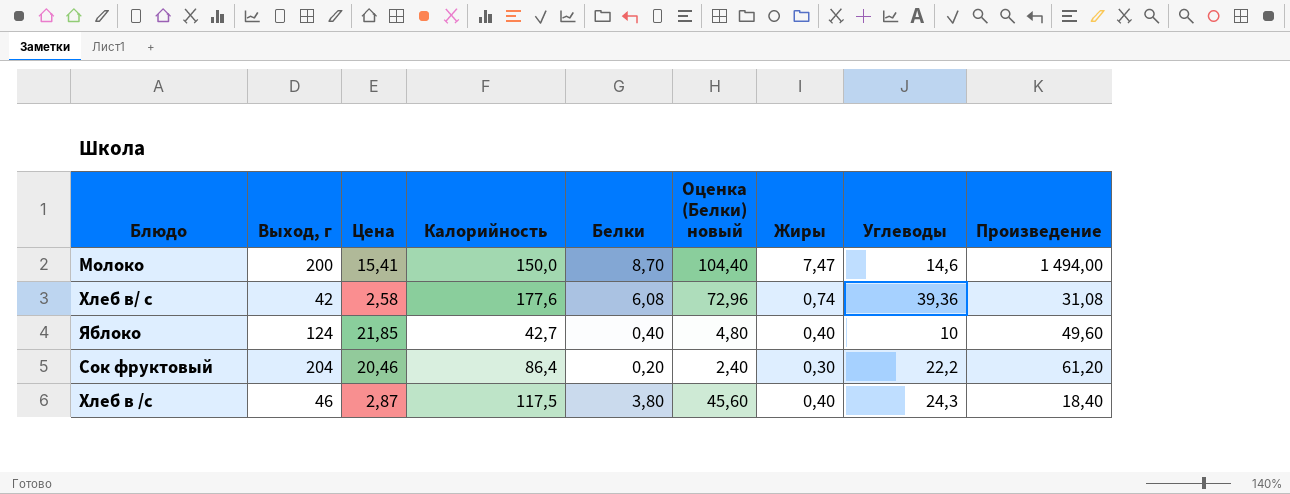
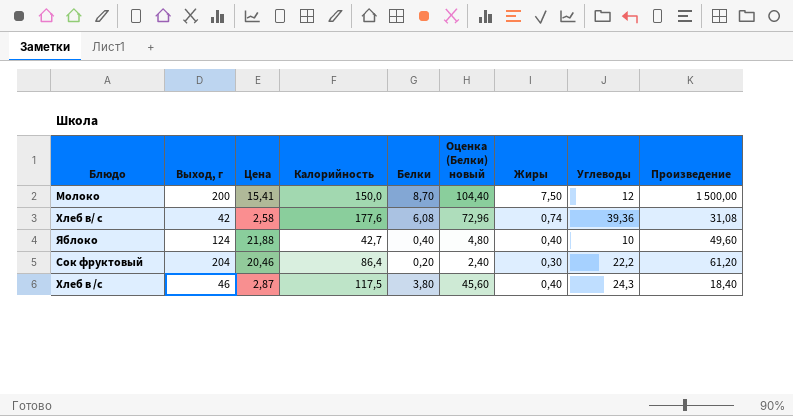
Молоко | Жиры: 7,47 -> 7,50
Молоко | Углеводы: 14,6 -> 12
Молоко | Произведение: 1 494,00 -> 1 500,00
Яблоко | Цена: 21,85 -> 21,88

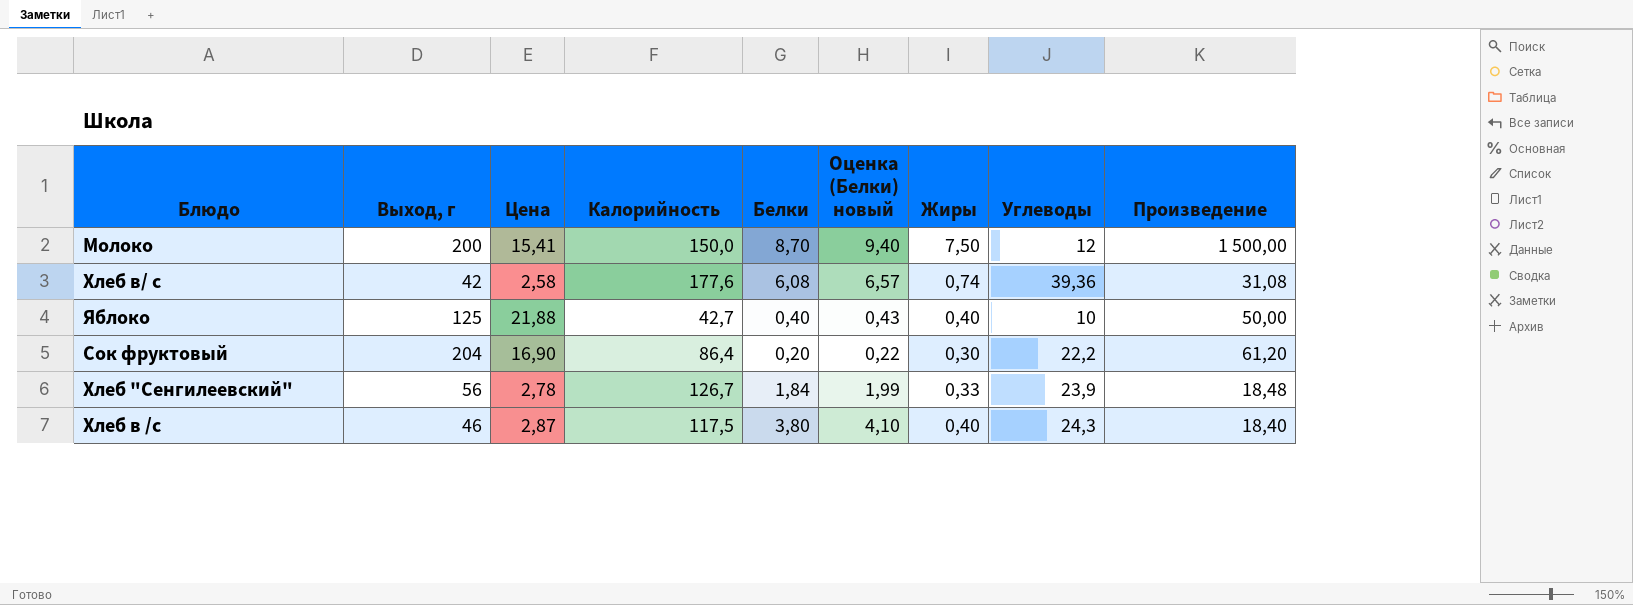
column Оценка (Белки) новый | formula: [Белки] * 12 -> [Белки] * 1,08
Яблоко | Выход, г: 124 -> 125
Яблоко | Произведение: 49,60 -> 50,00
Сок фруктовый | Цена: 20,46 -> 16,90
row Хлеб "Сенгилеевский": none -> 56 | 2,78 | 126,7 | 1,84 | 1,99 | 0,33 | 23,9 | 18,48

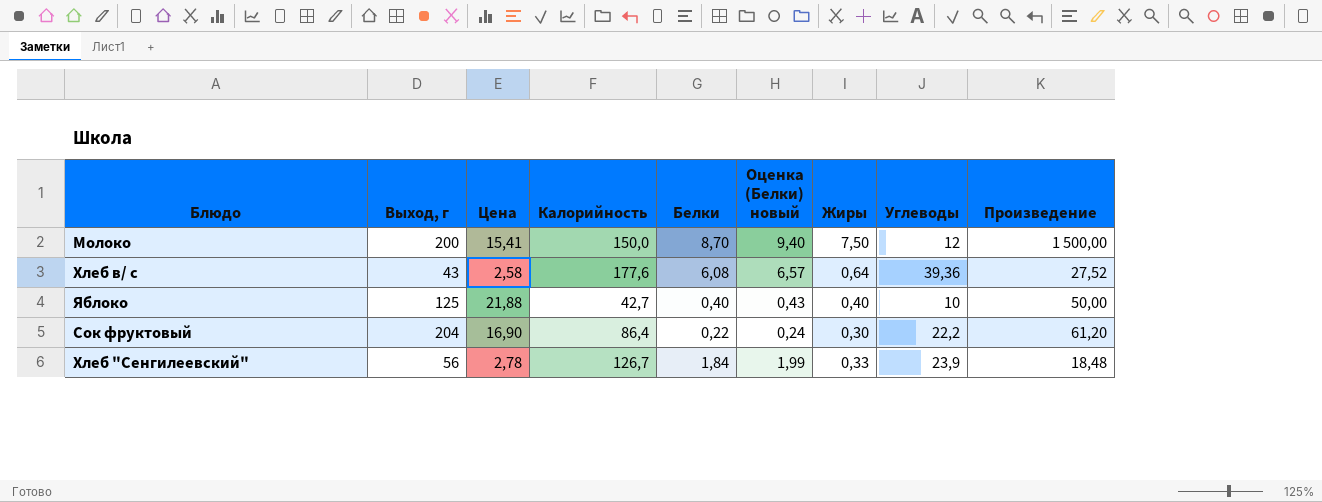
row Хлеб в /с: 46 | 2,87 | 117,5 | 3,80 | 4,10 | 0,40 | 24,3 | 18,40 -> none
Хлеб в/ с | Выход, г: 42 -> 43
Хлеб в/ с | Жиры: 0,74 -> 0,64
Хлеб в/ с | Произведение: 31,08 -> 27,52
Сок фруктовый | Белки: 0,20 -> 0,22
Сок фруктовый | Оценка (Белки) новый: 0,22 -> 0,24

